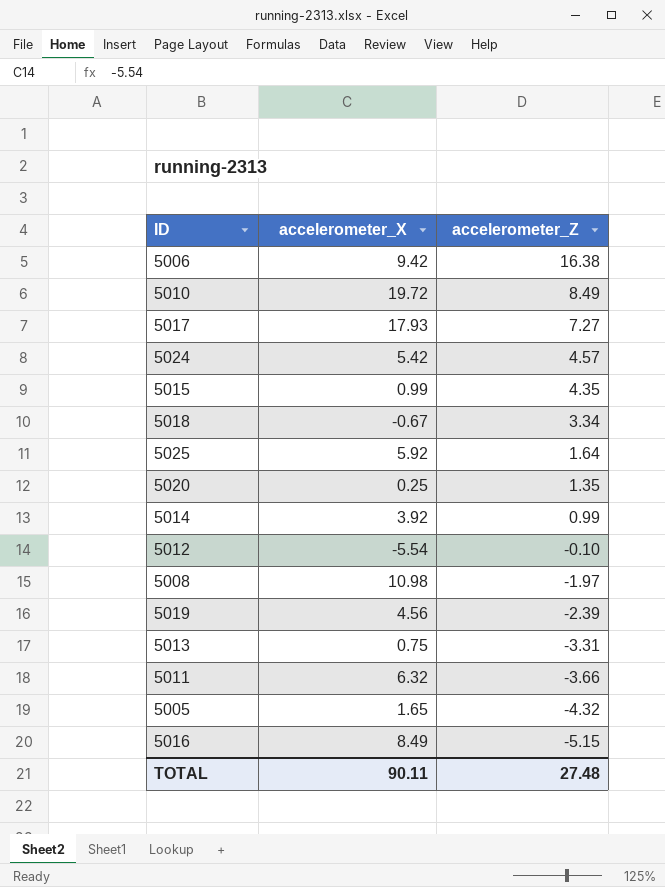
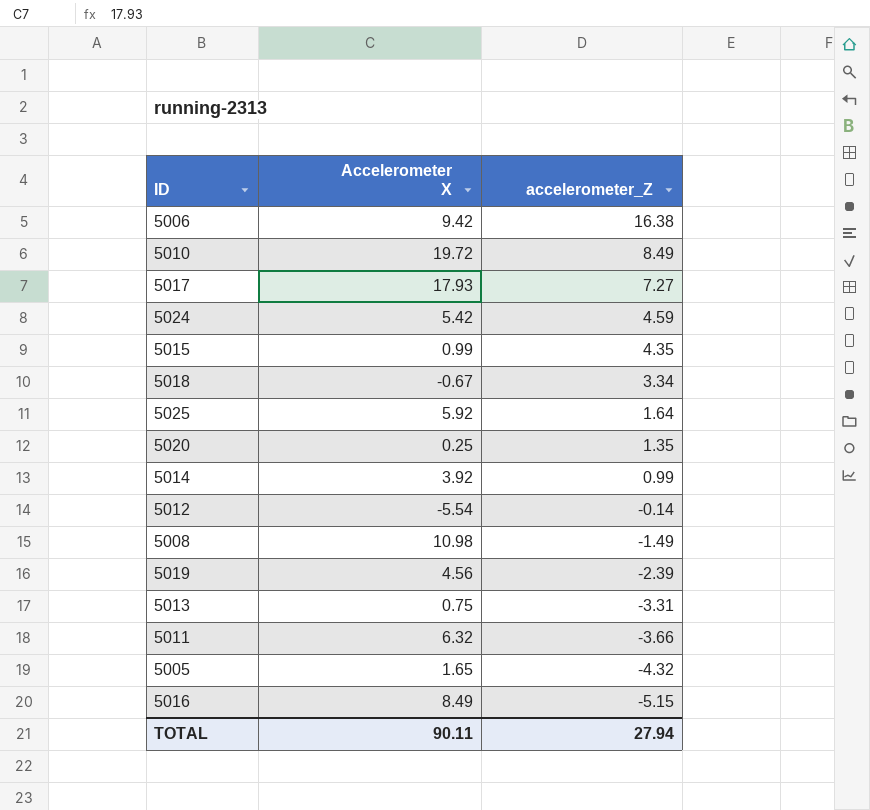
column name: accelerometer_X -> Accelerometer X
5024 | accelerometer_Z: 4.57 -> 4.59
5012 | accelerometer_Z: -0.10 -> -0.14
5008 | accelerometer_Z: -1.97 -> -1.49
TOTAL | accelerometer_Z: 27.48 -> 27.94

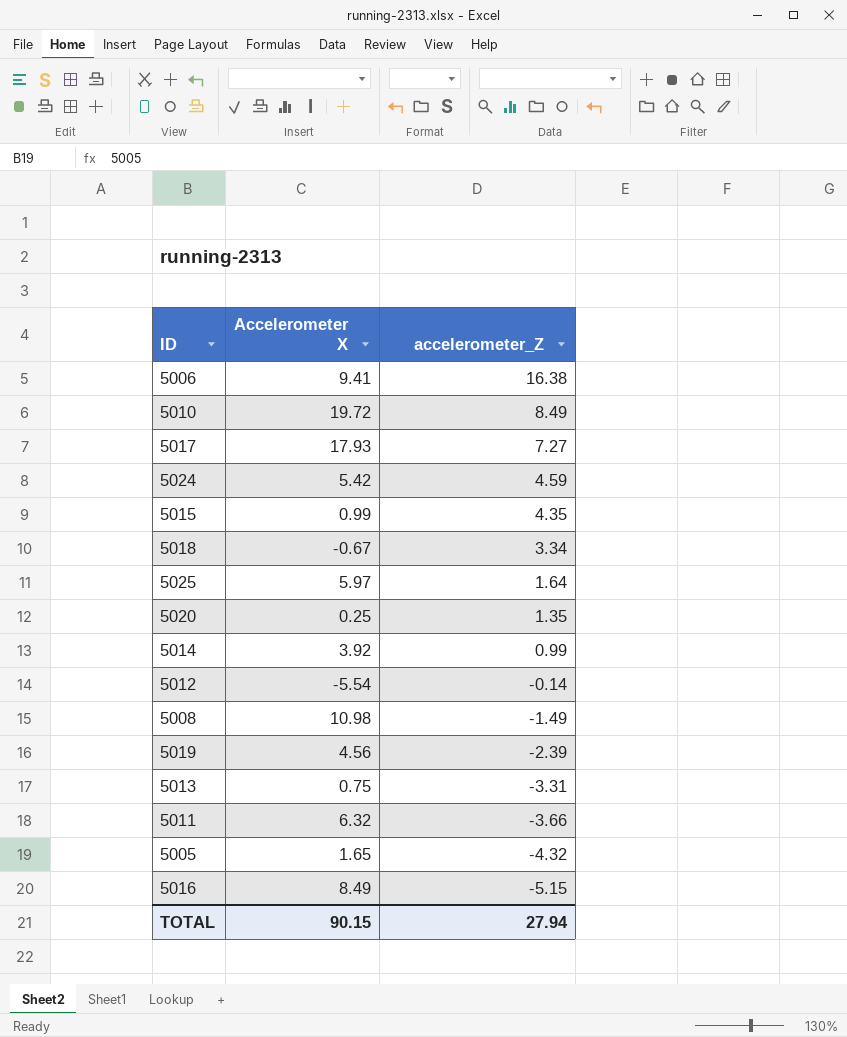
5006 | Accelerometer X: 9.42 -> 9.41
5025 | Accelerometer X: 5.92 -> 5.97
TOTAL | Accelerometer X: 90.11 -> 90.15

